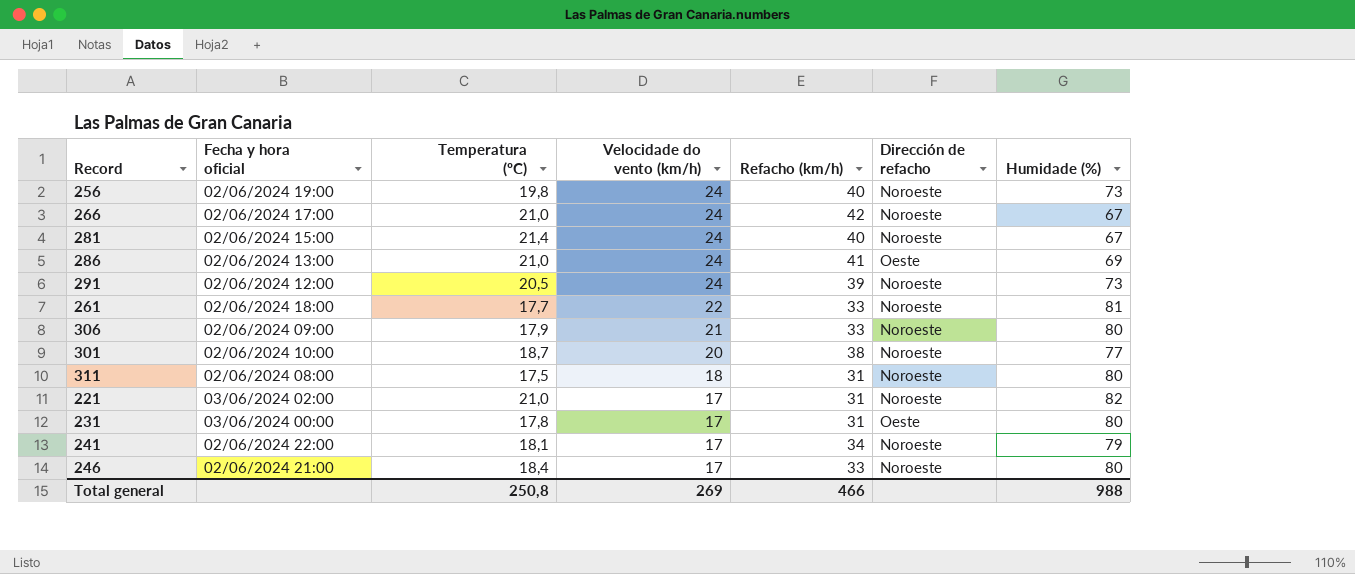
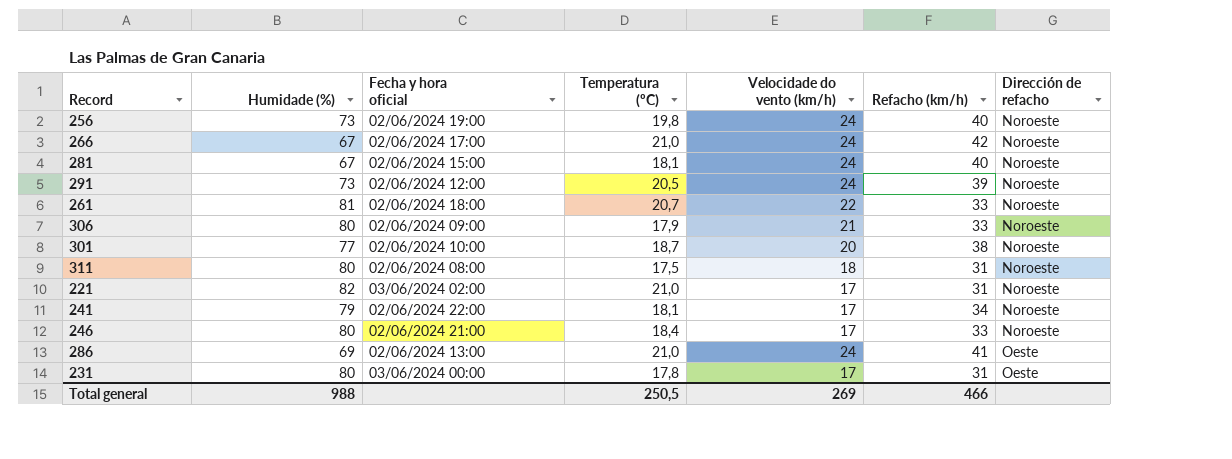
row order: Velocidade do vento (km/h) descending -> Dirección de refacho ascending
column Humidade (%) | position: 7 -> 2
281 | Temperatura (ºC): 21,4 -> 18,1
261 | Temperatura (ºC): 17,7 -> 20,7
Total general | Temperatura (ºC): 250,8 -> 250,5

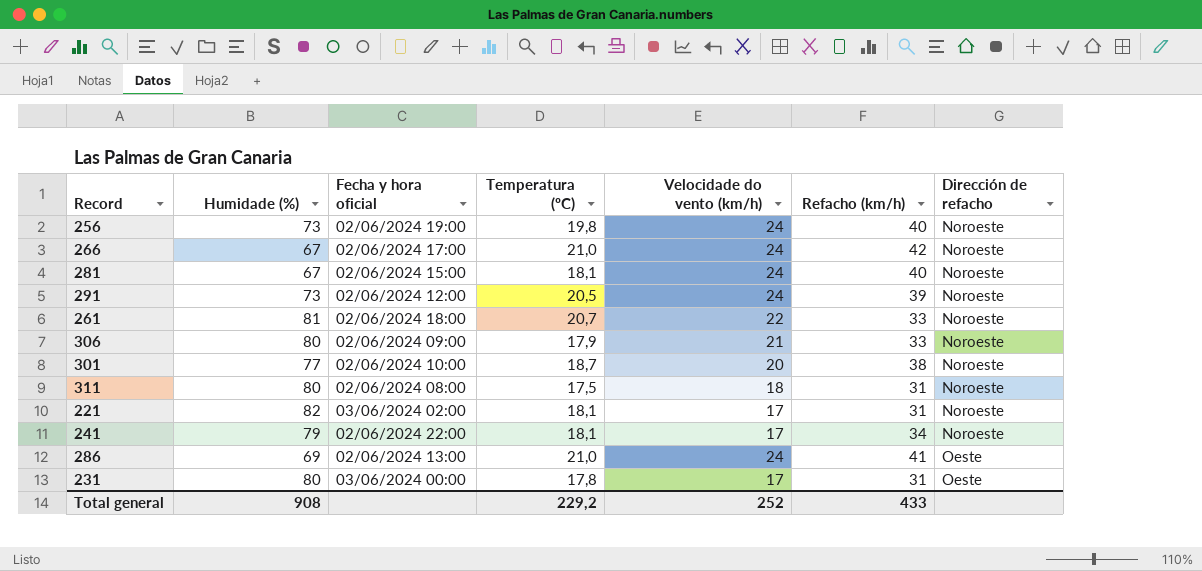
row 246: 80 | 02/06/2024 21:00 | 18,4 | 17 | 33 | Noroeste -> none
221 | Temperatura (ºC): 21,0 -> 18,1
Total general | Humidade (%): 988 -> 908
Total general | Temperatura (ºC): 250,5 -> 229,2
Total general | Velocidade do vento (km/h): 269 -> 252
Total general | Refacho (km/h): 466 -> 433

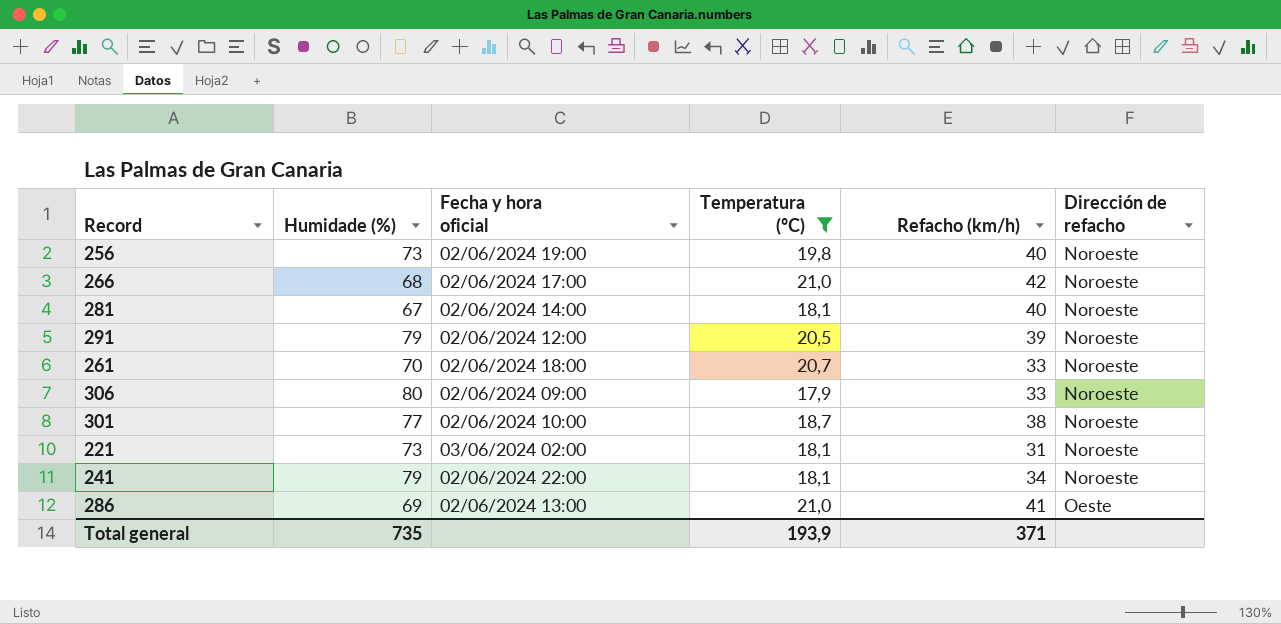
filter: none -> Temperatura (ºC) >= 17,9
column Velocidade do vento (km/h) | position: 5 -> none
266 | Humidade (%): 67 -> 68
281 | Fecha y hora oficial: 02/06/2024 15:00 -> 02/06/2024 14:00
291 | Humidade (%): 73 -> 79
261 | Humidade (%): 81 -> 70
221 | Humidade (%): 82 -> 73
Total general | Humidade (%): 908 -> 735
Total general | Temperatura (ºC): 229,2 -> 193,9
Total general | Refacho (km/h): 433 -> 371

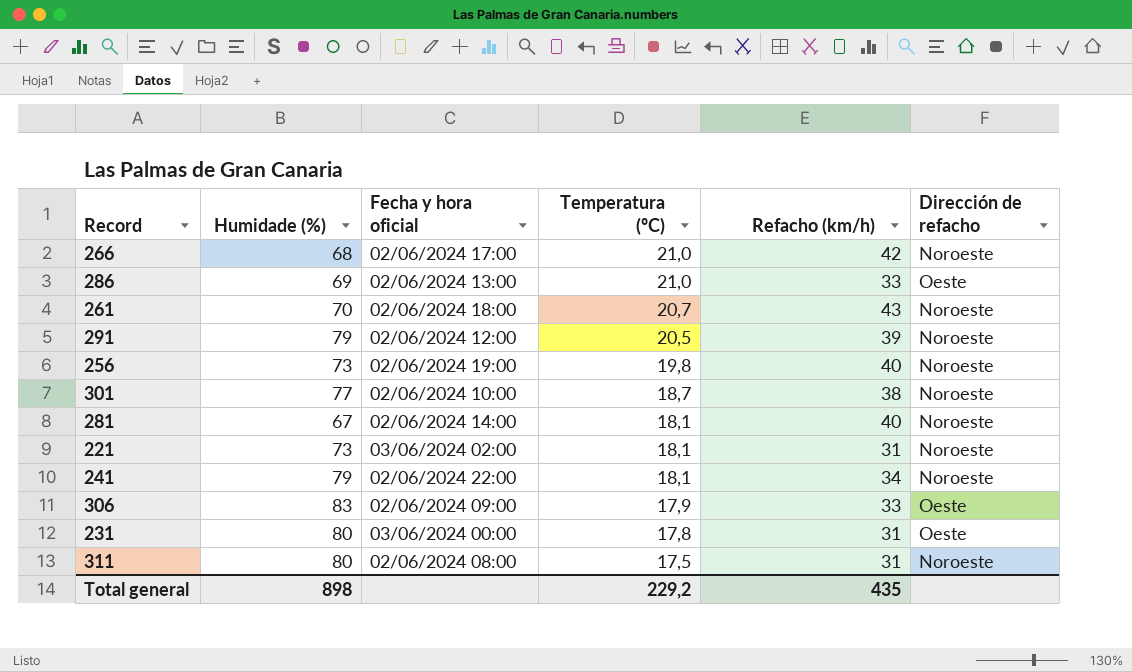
filter: Temperatura (ºC) >= 17,9 -> none
row order: Dirección de refacho ascending -> Temperatura (ºC) descending
286 | Refacho (km/h): 41 -> 33
261 | Refacho (km/h): 33 -> 43
306 | Humidade (%): 80 -> 83
306 | Dirección de refacho: Noroeste -> Oeste
Total general | Humidade (%): 735 -> 898
Total general | Temperatura (ºC): 193,9 -> 229,2
Total general | Refacho (km/h): 371 -> 435

